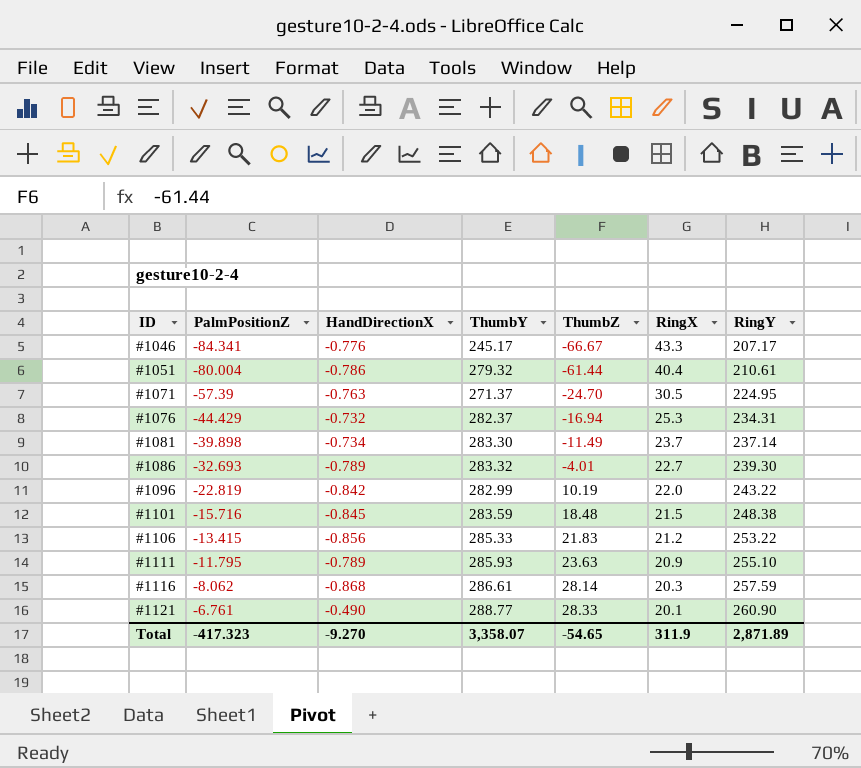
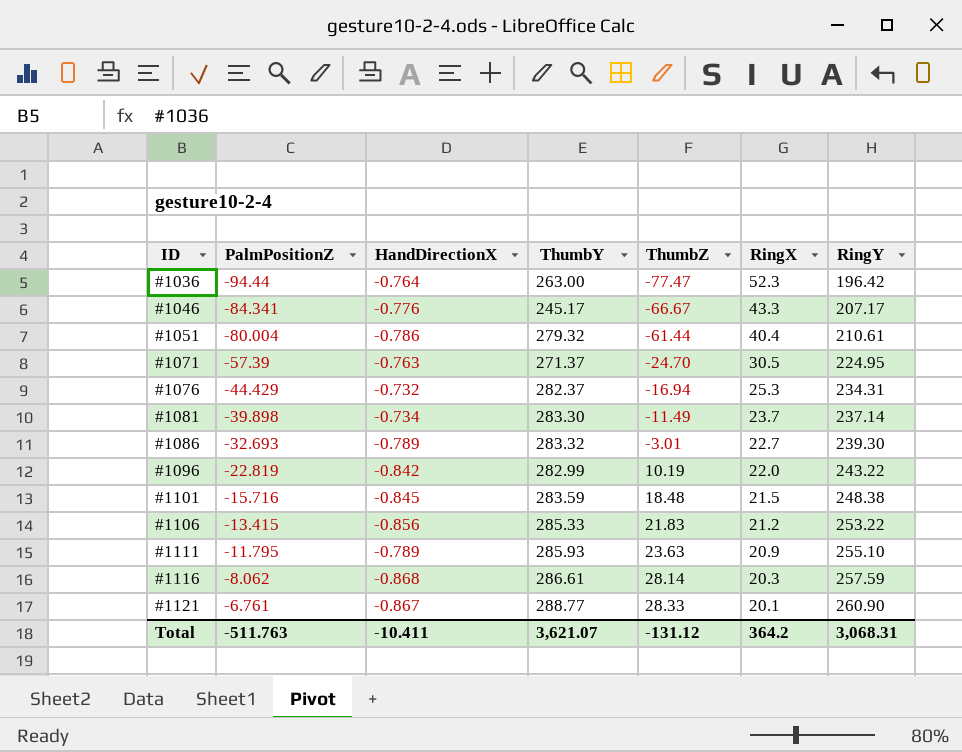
row #1036: none -> -94.44 | -0.764 | 263.00 | -77.47 | 52.3 | 196.42
#1086 | ThumbZ: -4.01 -> -3.01
#1121 | HandDirectionX: -0.490 -> -0.867
Total | PalmPositionZ: -417.323 -> -511.763
Total | HandDirectionX: -9.270 -> -10.411
Total | ThumbY: 3,358.07 -> 3,621.07
Total | ThumbZ: -54.65 -> -131.12
Total | RingX: 311.9 -> 364.2
Total | RingY: 2,871.89 -> 3,068.31

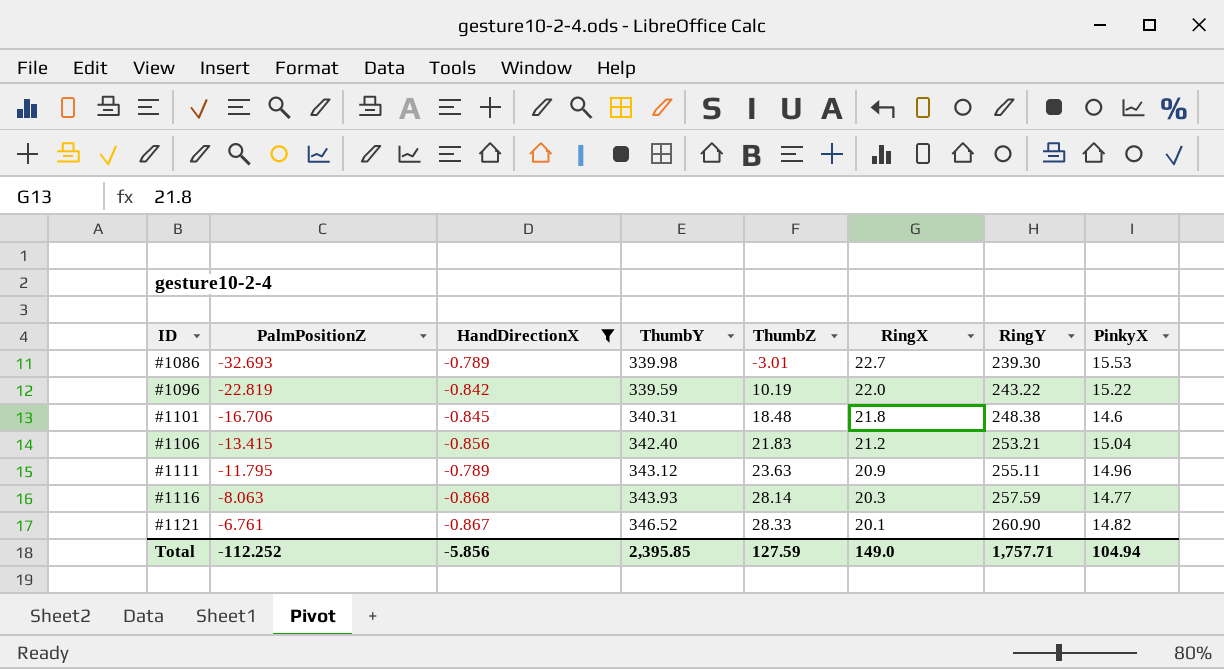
filter: none -> HandDirectionX <= -0.789
column PinkyX | position: none -> 8
#1086 | ThumbY: 283.32 -> 339.98
#1096 | ThumbY: 282.99 -> 339.59
#1101 | PalmPositionZ: -15.716 -> -16.706
#1101 | ThumbY: 283.59 -> 340.31
#1101 | RingX: 21.5 -> 21.8
#1106 | ThumbY: 285.33 -> 342.40
#1106 | RingY: 253.22 -> 253.21
#1111 | ThumbY: 285.93 -> 343.12
#1111 | RingY: 255.10 -> 255.11
#1116 | PalmPositionZ: -8.062 -> -8.063
#1116 | ThumbY: 286.61 -> 343.93
#1121 | ThumbY: 288.77 -> 346.52
Total | PalmPositionZ: -511.763 -> -112.252
Total | HandDirectionX: -10.411 -> -5.856
Total | ThumbY: 3,621.07 -> 2,395.85
Total | ThumbZ: -131.12 -> 127.59
Total | RingX: 364.2 -> 149.0
Total | RingY: 3,068.31 -> 1,757.71

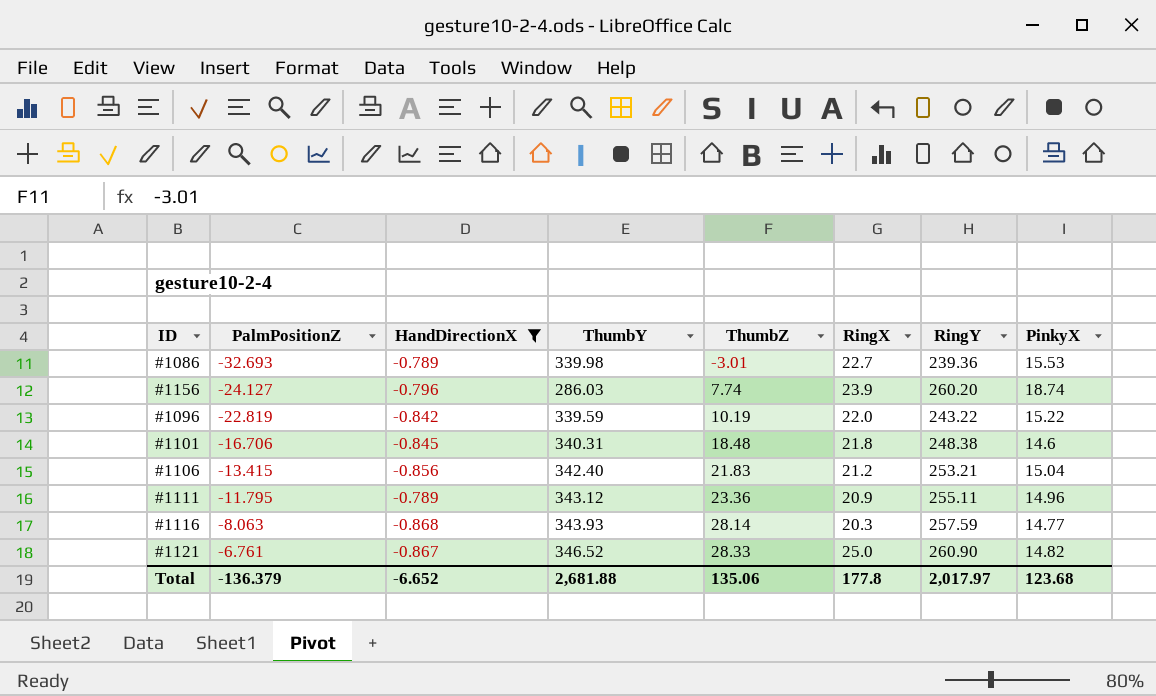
#1086 | RingY: 239.30 -> 239.36
row #1156: none -> -24.127 | -0.796 | 286.03 | 7.74 | 23.9 | 260.20 | 18.74
#1111 | ThumbZ: 23.63 -> 23.36
#1121 | RingX: 20.1 -> 25.0
Total | PalmPositionZ: -112.252 -> -136.379
Total | HandDirectionX: -5.856 -> -6.652
Total | ThumbY: 2,395.85 -> 2,681.88
Total | ThumbZ: 127.59 -> 135.06
Total | RingX: 149.0 -> 177.8
Total | RingY: 1,757.71 -> 2,017.97
Total | PinkyX: 104.94 -> 123.68

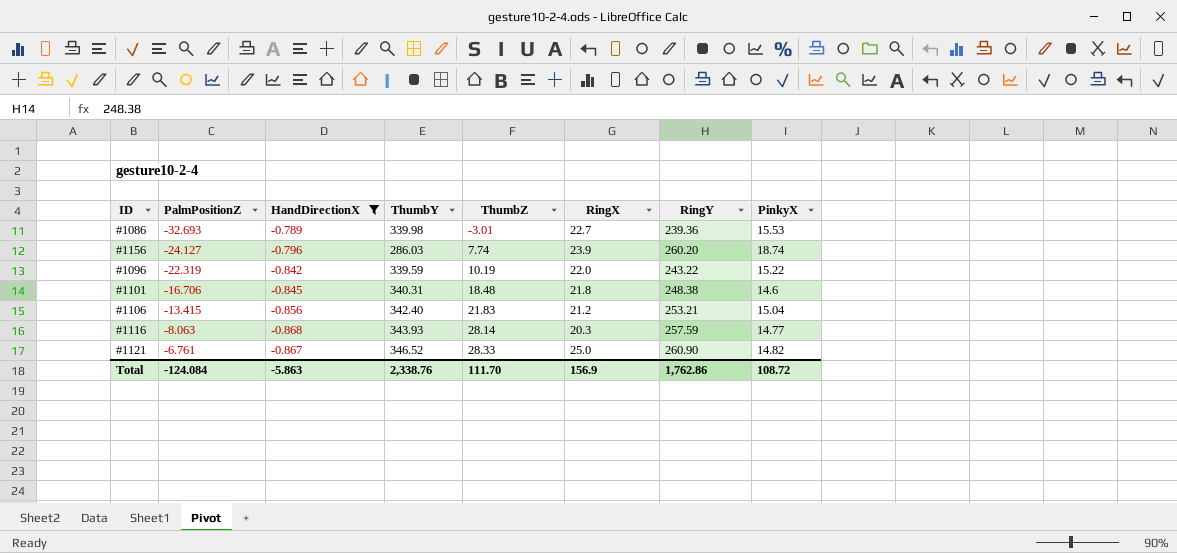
row #1111: -11.795 | -0.789 | 343.12 | 23.36 | 20.9 | 255.11 | 14.96 -> none
#1096 | PalmPositionZ: -22.819 -> -22.319
Total | PalmPositionZ: -136.379 -> -124.084
Total | HandDirectionX: -6.652 -> -5.863
Total | ThumbY: 2,681.88 -> 2,338.76
Total | ThumbZ: 135.06 -> 111.70
Total | RingX: 177.8 -> 156.9
Total | RingY: 2,017.97 -> 1,762.86
Total | PinkyX: 123.68 -> 108.72

